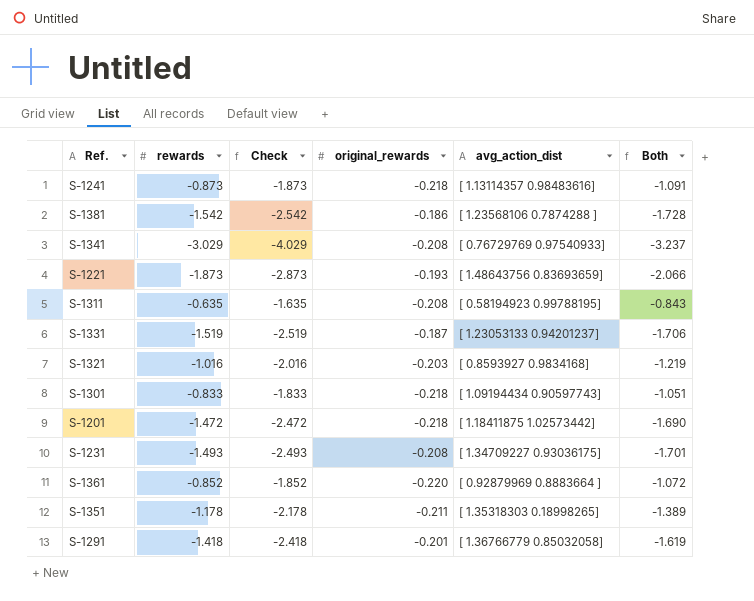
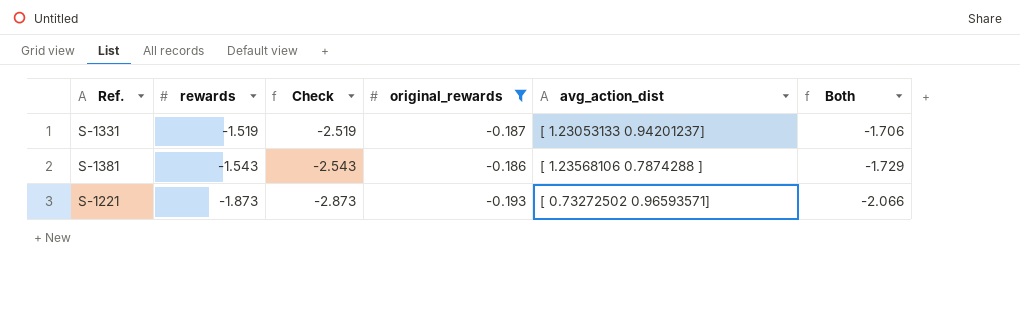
filter: none -> original_rewards >= -0.193
row order: none -> rewards descending
S-1381 | rewards: -1.542 -> -1.543
S-1381 | Check: -2.542 -> -2.543
S-1381 | Both: -1.728 -> -1.729
S-1221 | avg_action_dist: [ 1.48643756 0.83693659] -> [ 0.73272502 0.96593571]

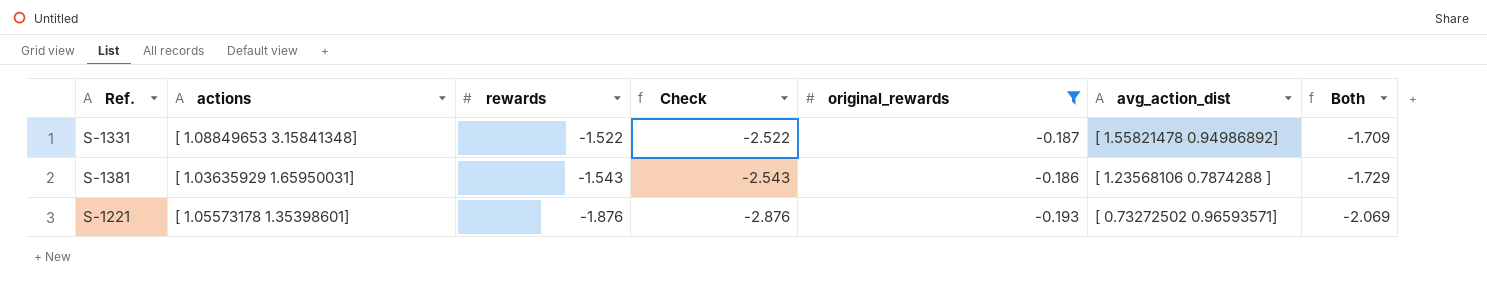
column actions | position: none -> 2
S-1331 | rewards: -1.519 -> -1.522
S-1331 | Check: -2.519 -> -2.522
S-1331 | avg_action_dist: [ 1.23053133 0.94201237] -> [ 1.55821478 0.94986892]
S-1331 | Both: -1.706 -> -1.709
S-1221 | rewards: -1.873 -> -1.876
S-1221 | Check: -2.873 -> -2.876
S-1221 | Both: -2.066 -> -2.069

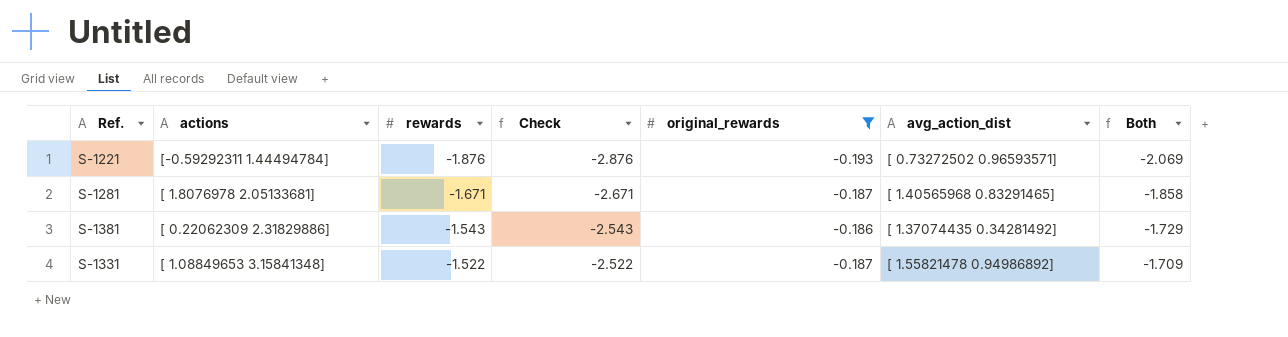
row order: rewards descending -> rewards ascending
S-1221 | actions: [ 1.05573178 1.35398601] -> [-0.59292311 1.44494784]
row S-1281: none -> [ 1.8076978 2.05133681] | -1.671 | -2.671 | -0.187 | [ 1.40565968 0.83291465] | -1.858
S-1381 | actions: [ 1.03635929 1.65950031] -> [ 0.22062309 2.31829886]
S-1381 | avg_action_dist: [ 1.23568106 0.7874288 ] -> [ 1.37074435 0.34281492]

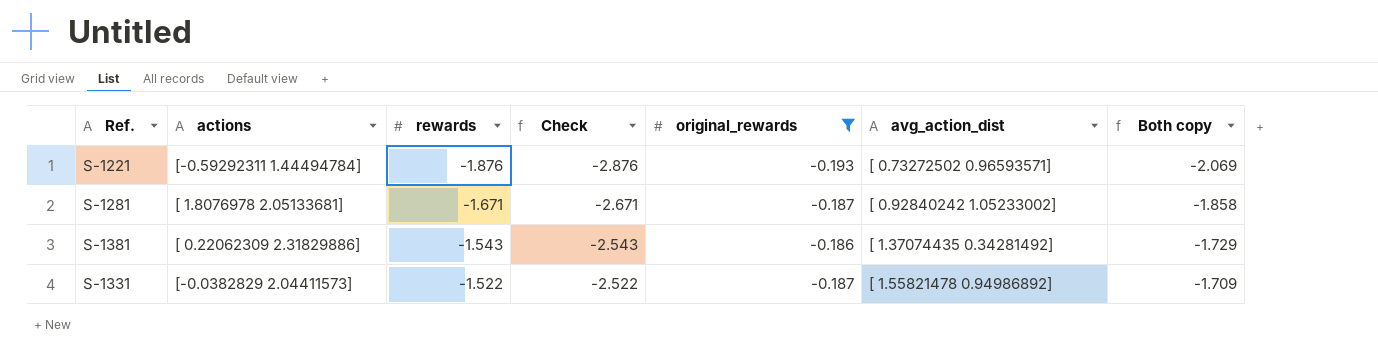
column name: Both -> Both copy
S-1281 | avg_action_dist: [ 1.40565968 0.83291465] -> [ 0.92840242 1.05233002]
S-1331 | actions: [ 1.08849653 3.15841348] -> [-0.0382829 2.04411573]

